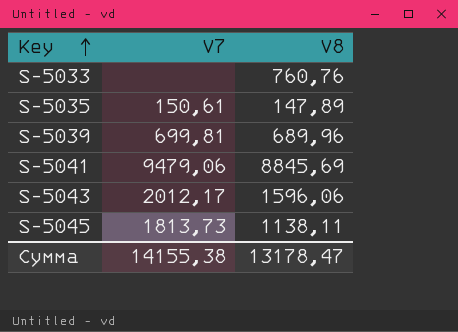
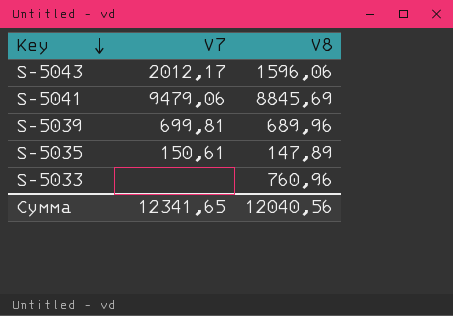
row order: Key ascending -> Key descending
row S-5045: 1813,73 | 1138,11 -> none
S-5033 | V8: 760,76 -> 760,96
Сумма | V7: 14155,38 -> 12341,65
Сумма | V8: 13178,47 -> 12040,56

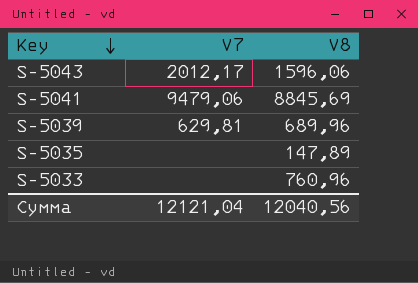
S-5039 | V7: 699,81 -> 629,81
S-5035 | V7: 150,61 -> none
Сумма | V7: 12341,65 -> 12121,04

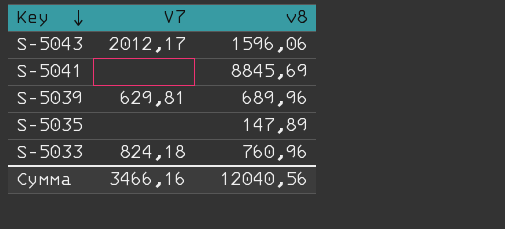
column name: V8 -> v8
S-5041 | V7: 9479,06 -> none
S-5033 | V7: none -> 824,18
Сумма | V7: 12121,04 -> 3466,16

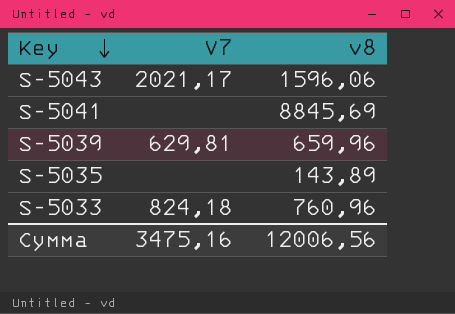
S-5043 | V7: 2012,17 -> 2021,17
S-5039 | v8: 689,96 -> 659,96
S-5035 | v8: 147,89 -> 143,89
Сумма | V7: 3466,16 -> 3475,16
Сумма | v8: 12040,56 -> 12006,56

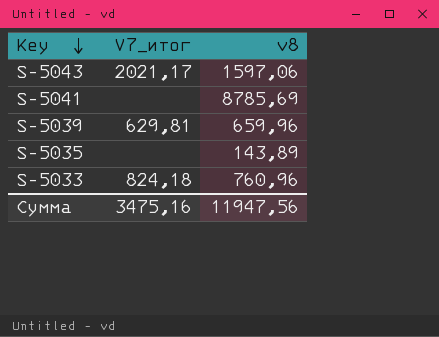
column name: V7 -> V7_итог
S-5043 | v8: 1596,06 -> 1597,06
S-5041 | v8: 8845,69 -> 8785,69
Сумма | v8: 12006,56 -> 11947,56

